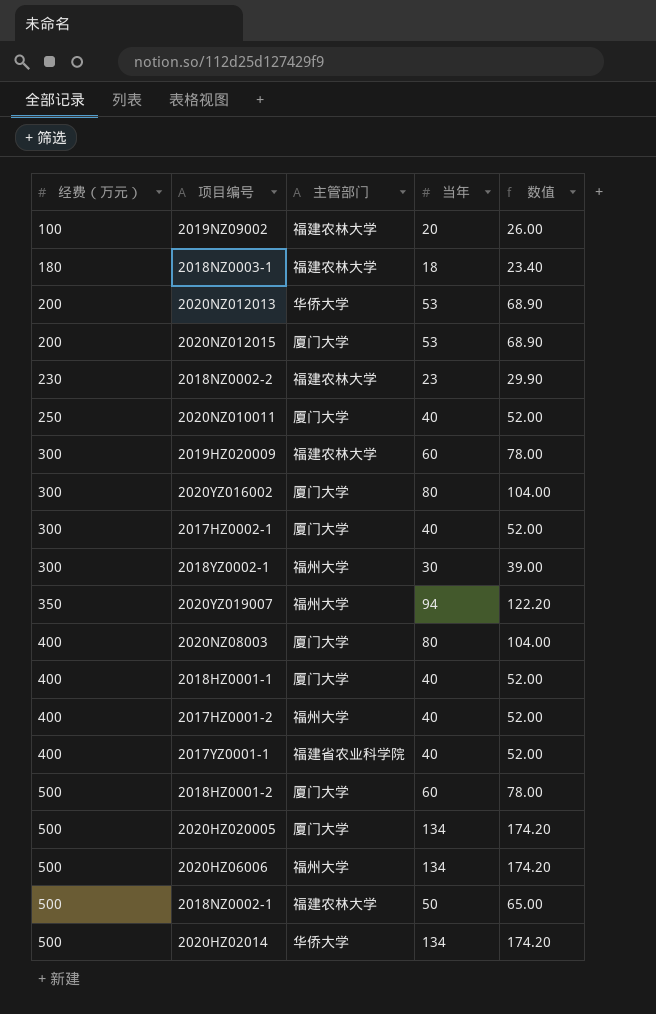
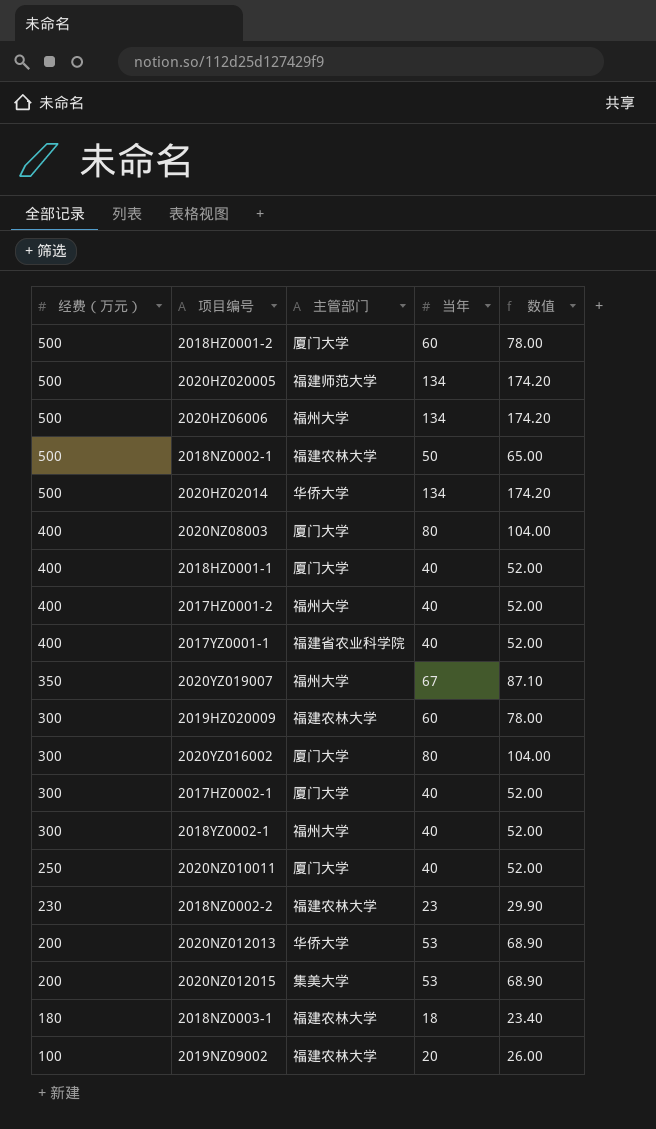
row order: 经费（万元） ascending -> 经费（万元） descending
2020HZ020005 | 主管部门: 厦门大学 -> 福建师范大学
2020YZ019007 | 当年: 94 -> 67
2020YZ019007 | 数值: 122.20 -> 87.10
2018YZ0002-1 | 当年: 30 -> 40
2018YZ0002-1 | 数值: 39.00 -> 52.00
2020NZ012015 | 主管部门: 厦门大学 -> 集美大学

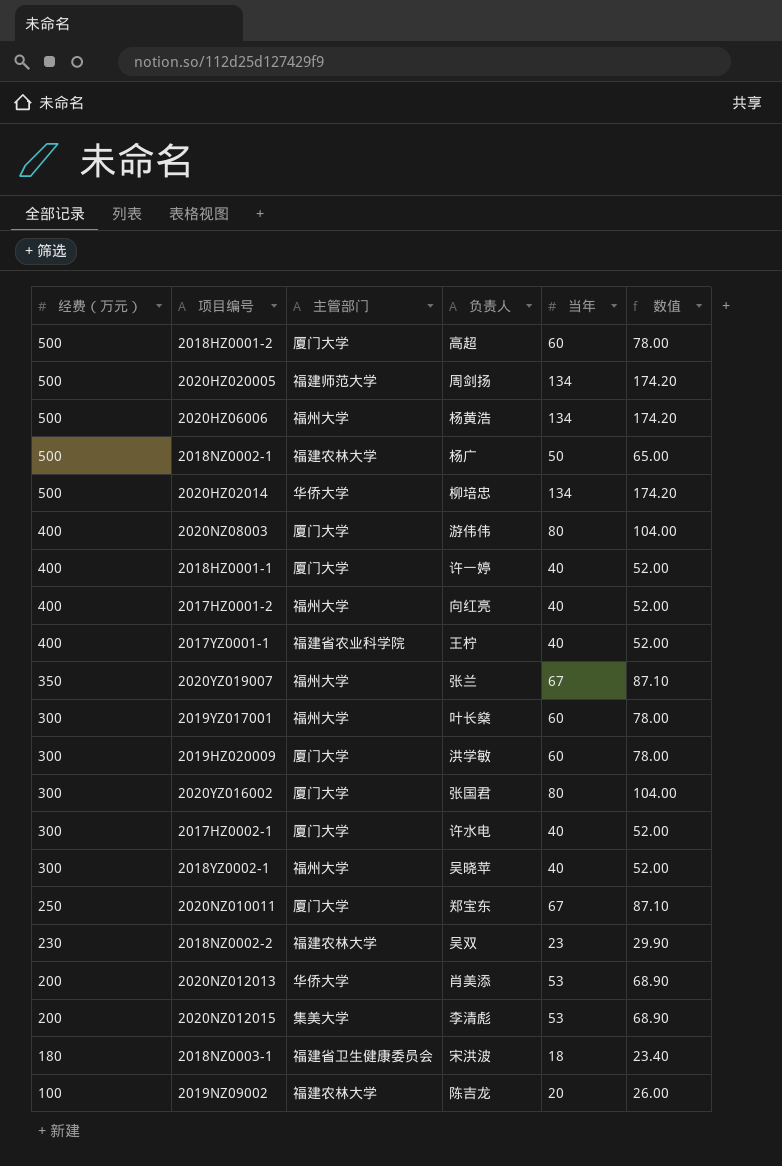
column 负责人 | position: none -> 4
row 2019YZ017001: none -> 300 | 福州大学 | 叶长燊 | 60 | 78.00
2019HZ020009 | 主管部门: 福建农林大学 -> 厦门大学
2020NZ010011 | 当年: 40 -> 67
2020NZ010011 | 数值: 52.00 -> 87.10
2018NZ0003-1 | 主管部门: 福建农林大学 -> 福建省卫生健康委员会

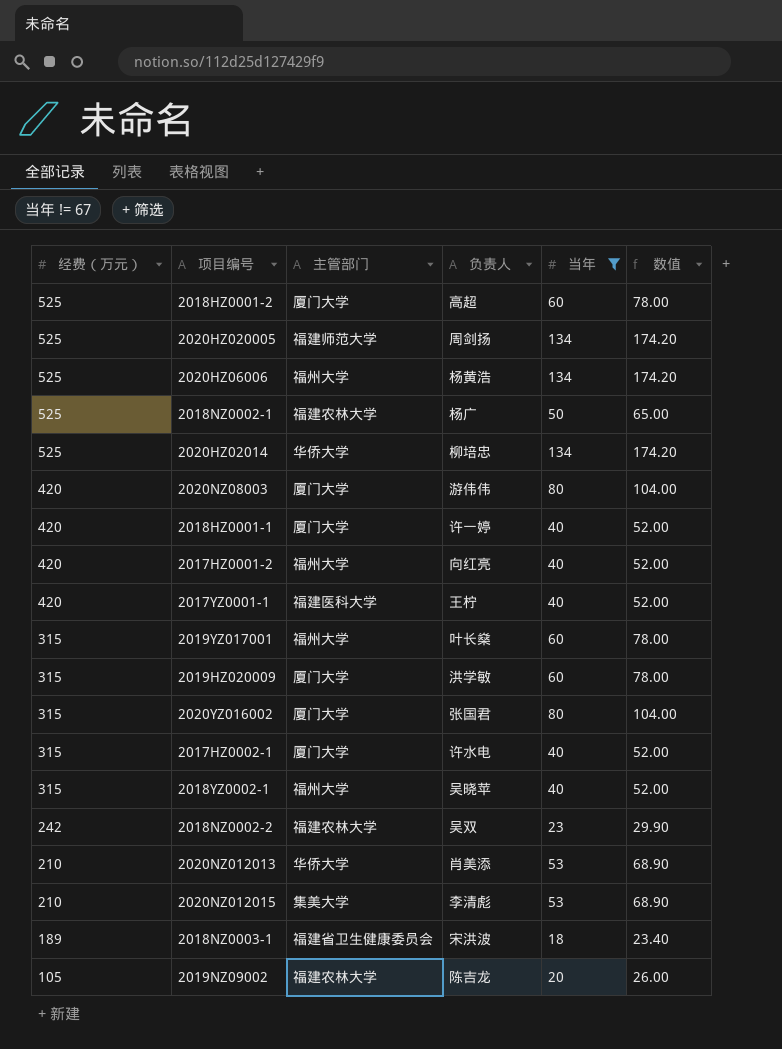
filter: none -> 当年 != 67
2018HZ0001-2 | 经费（万元）: 500 -> 525
2020HZ020005 | 经费（万元）: 500 -> 525
2020HZ06006 | 经费（万元）: 500 -> 525
2018NZ0002-1 | 经费（万元）: 500 -> 525
2020HZ02014 | 经费（万元）: 500 -> 525
2020NZ08003 | 经费（万元）: 400 -> 420
2018HZ0001-1 | 经费（万元）: 400 -> 420
2017HZ0001-2 | 经费（万元）: 400 -> 420
2017YZ0001-1 | 经费（万元）: 400 -> 420
2017YZ0001-1 | 主管部门: 福建省农业科学院 -> 福建医科大学
2019YZ017001 | 经费（万元）: 300 -> 315
2019HZ020009 | 经费（万元）: 300 -> 315
2020YZ016002 | 经费（万元）: 300 -> 315
2017HZ0002-1 | 经费（万元）: 300 -> 315
2018YZ0002-1 | 经费（万元）: 300 -> 315
2018NZ0002-2 | 经费（万元）: 230 -> 242
2020NZ012013 | 经费（万元）: 200 -> 210
2020NZ012015 | 经费（万元）: 200 -> 210
2018NZ0003-1 | 经费（万元）: 180 -> 189
2019NZ09002 | 经费（万元）: 100 -> 105

